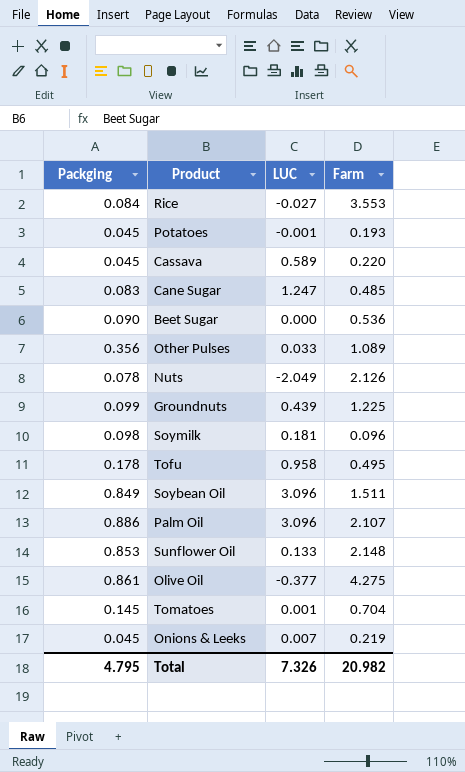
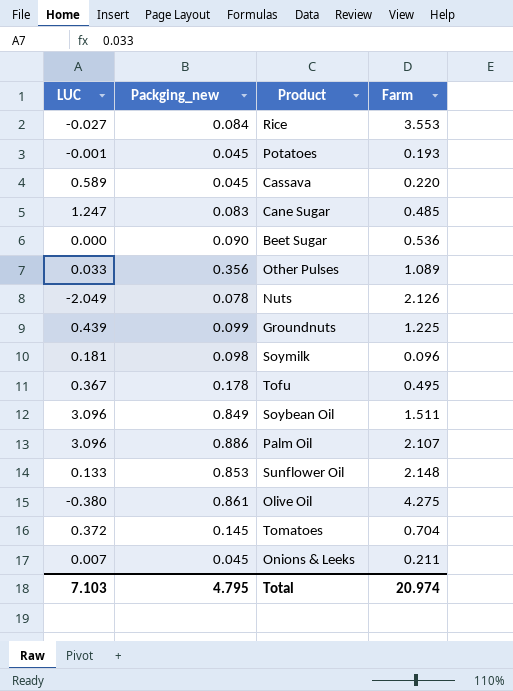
column LUC | position: 3 -> 1
column name: Packging -> Packging_new
Tofu | LUC: 0.958 -> 0.367
Olive Oil | LUC: -0.377 -> -0.380
Tomatoes | LUC: 0.001 -> 0.372
Onions & Leeks | Farm: 0.219 -> 0.211
Total | LUC: 7.326 -> 7.103
Total | Farm: 20.982 -> 20.974

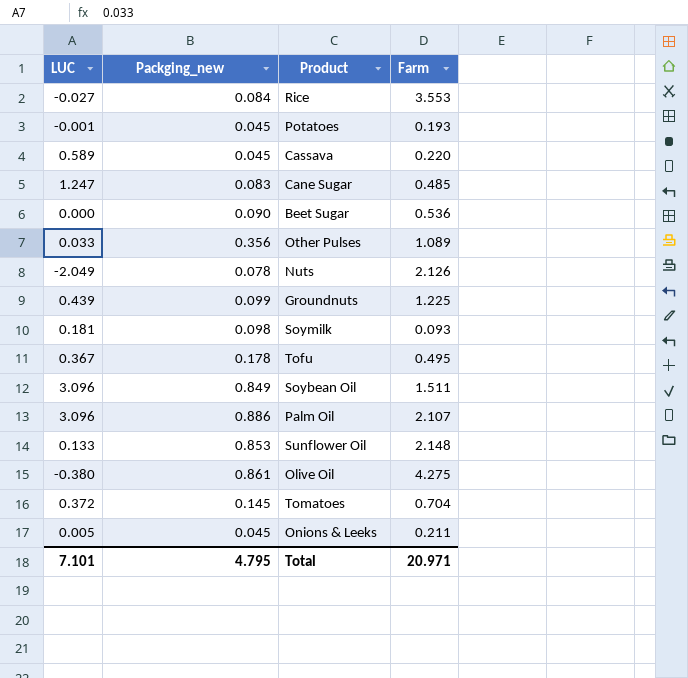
Soymilk | Farm: 0.096 -> 0.093
Onions & Leeks | LUC: 0.007 -> 0.005
Total | LUC: 7.103 -> 7.101
Total | Farm: 20.974 -> 20.971

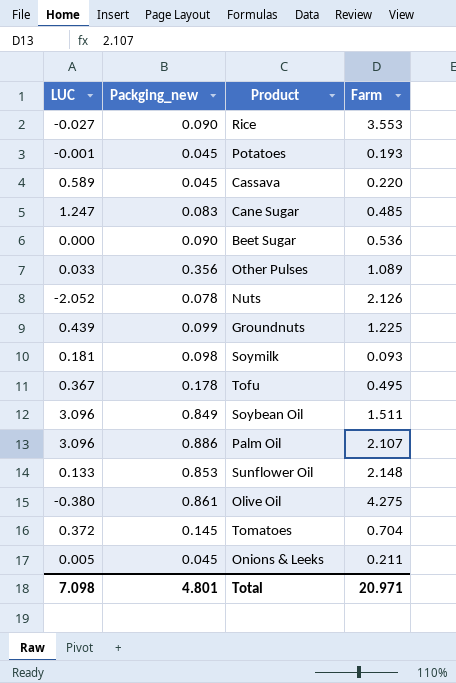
Rice | Packging_new: 0.084 -> 0.090
Nuts | LUC: -2.049 -> -2.052
Total | LUC: 7.101 -> 7.098
Total | Packging_new: 4.795 -> 4.801

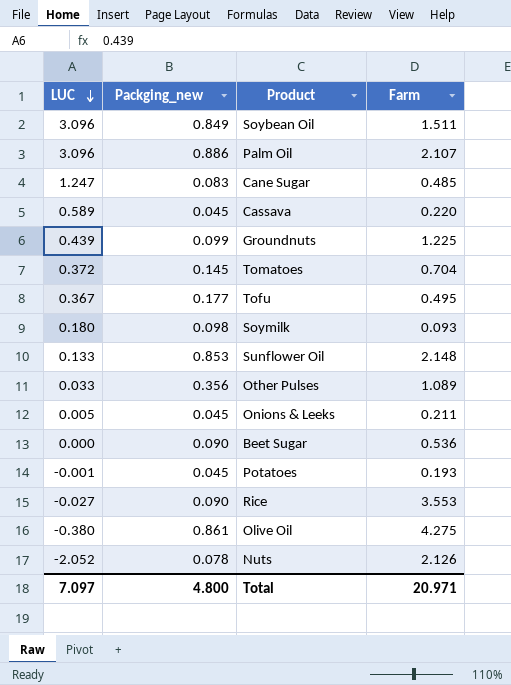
row order: none -> LUC descending
Tofu | Packging_new: 0.178 -> 0.177
Soymilk | LUC: 0.181 -> 0.180
Total | LUC: 7.098 -> 7.097
Total | Packging_new: 4.801 -> 4.800

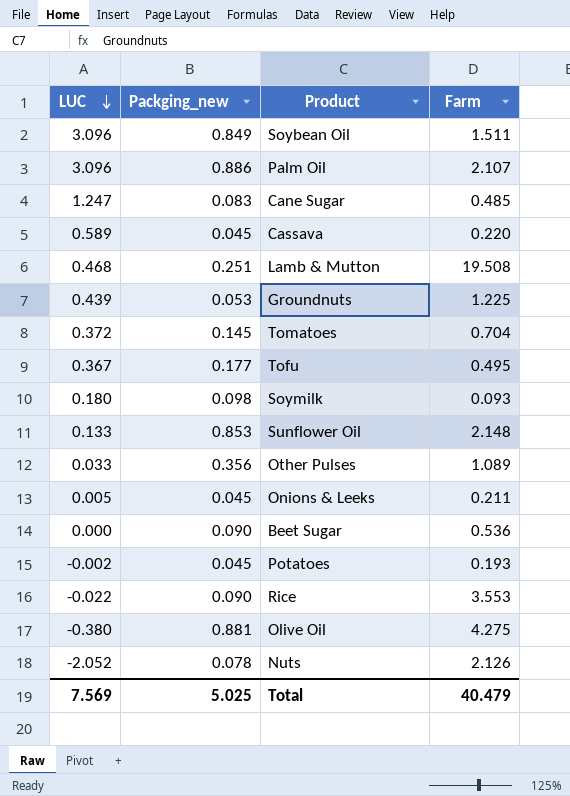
row Lamb & Mutton: none -> 0.468 | 0.251 | 19.508
Groundnuts | Packging_new: 0.099 -> 0.053
Potatoes | LUC: -0.001 -> -0.002
Rice | LUC: -0.027 -> -0.022
Olive Oil | Packging_new: 0.861 -> 0.881
Total | LUC: 7.097 -> 7.569
Total | Packging_new: 4.800 -> 5.025
Total | Farm: 20.971 -> 40.479

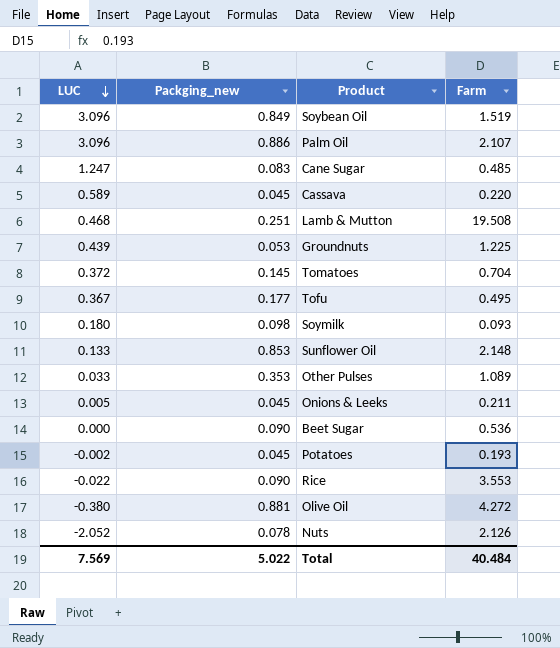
Soybean Oil | Farm: 1.511 -> 1.519
Other Pulses | Packging_new: 0.356 -> 0.353
Olive Oil | Farm: 4.275 -> 4.272
Total | Packging_new: 5.025 -> 5.022
Total | Farm: 40.479 -> 40.484

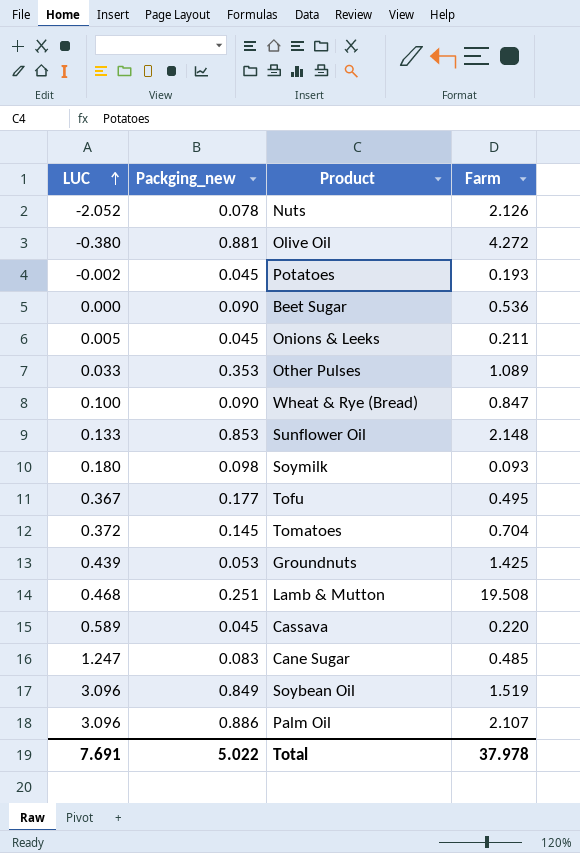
row order: LUC descending -> LUC ascending
row Rice: -0.022 | 0.090 | 3.553 -> none
row Wheat & Rye (Bread): none -> 0.100 | 0.090 | 0.847
Groundnuts | Farm: 1.225 -> 1.425
Total | LUC: 7.569 -> 7.691
Total | Farm: 40.484 -> 37.978

